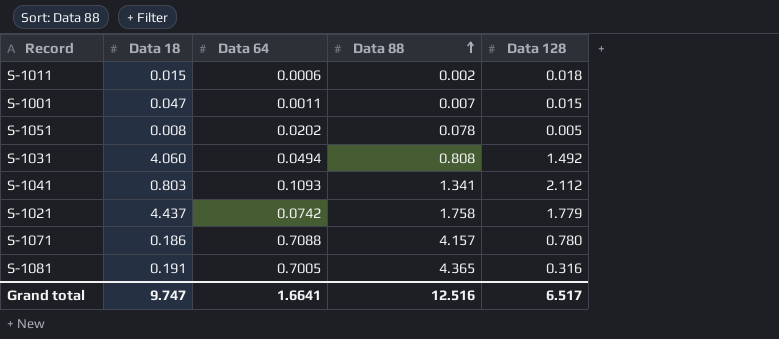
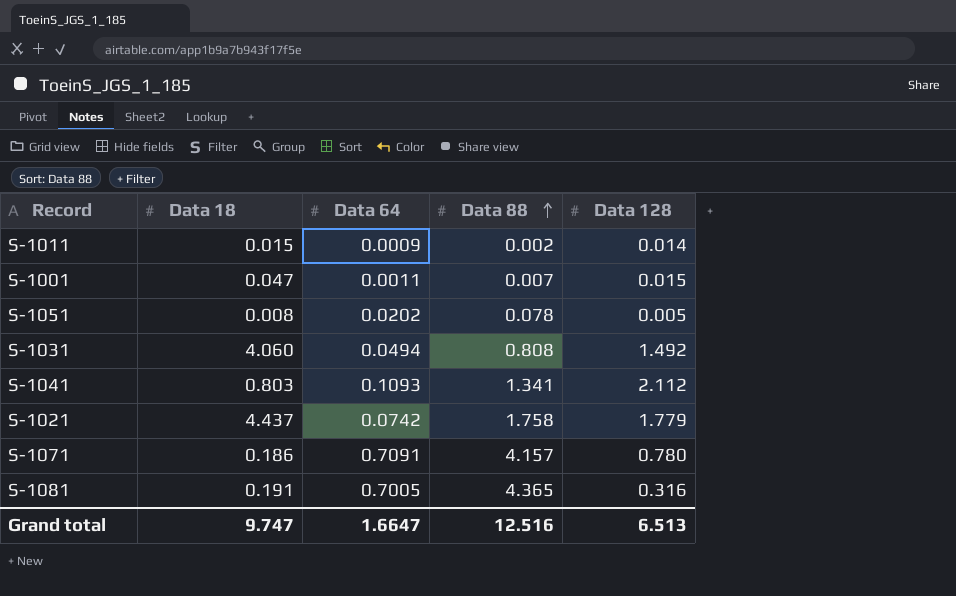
S-1011 | Data 64: 0.0006 -> 0.0009
S-1011 | Data 128: 0.018 -> 0.014
S-1071 | Data 64: 0.7088 -> 0.7091
Grand total | Data 64: 1.6641 -> 1.6647
Grand total | Data 128: 6.517 -> 6.513

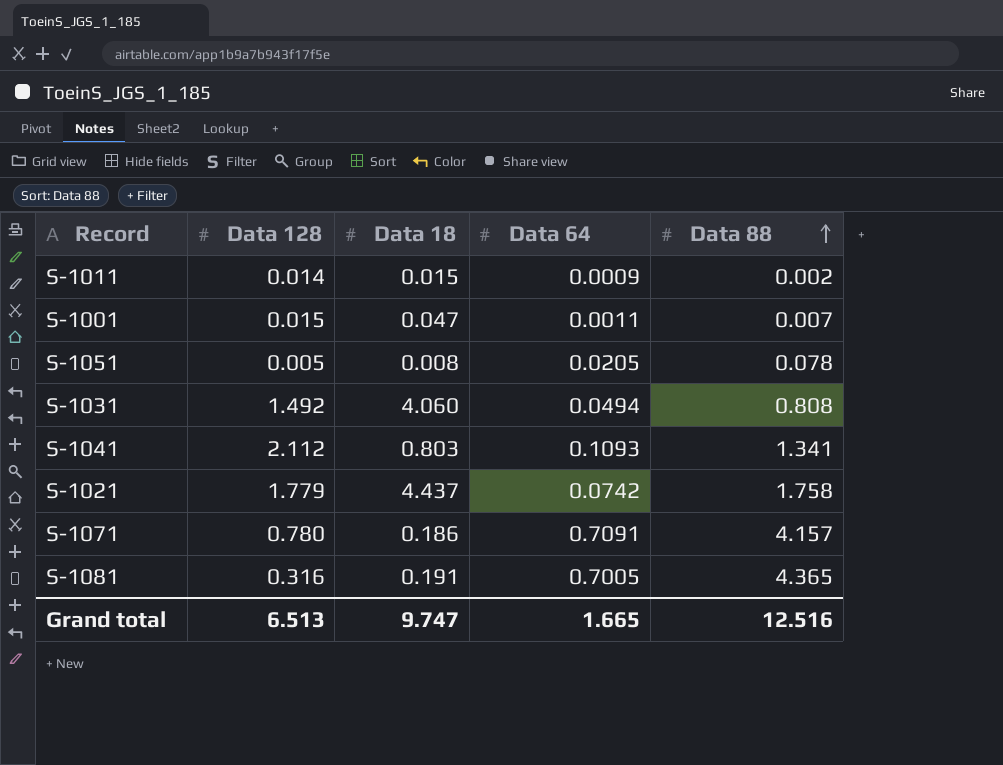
column Data 128 | position: 5 -> 2
S-1051 | Data 64: 0.0202 -> 0.0205
Grand total | Data 64: 1.6647 -> 1.665

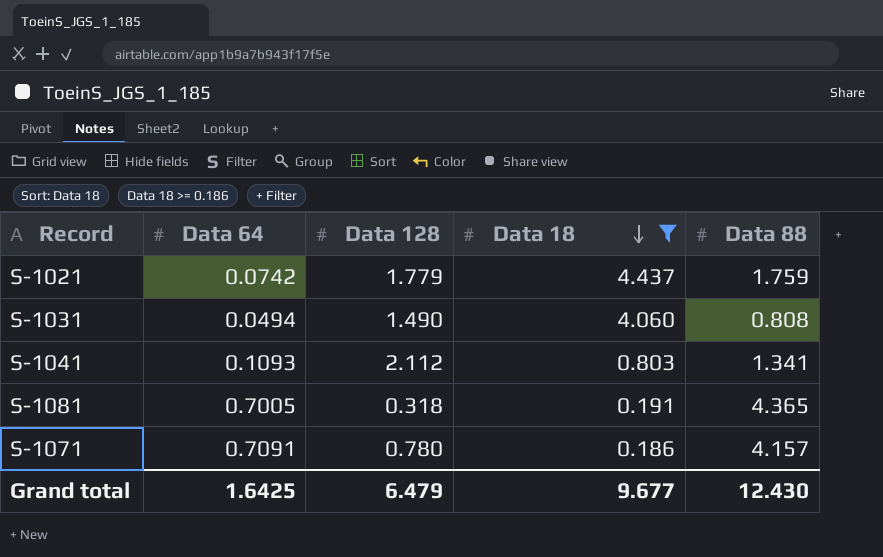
filter: none -> Data 18 >= 0.186
row order: Data 88 ascending -> Data 18 descending
column Data 64 | position: 4 -> 2
S-1021 | Data 88: 1.758 -> 1.759
S-1031 | Data 128: 1.492 -> 1.490
S-1081 | Data 128: 0.316 -> 0.318
Grand total | Data 64: 1.665 -> 1.6425
Grand total | Data 128: 6.513 -> 6.479
Grand total | Data 18: 9.747 -> 9.677
Grand total | Data 88: 12.516 -> 12.430

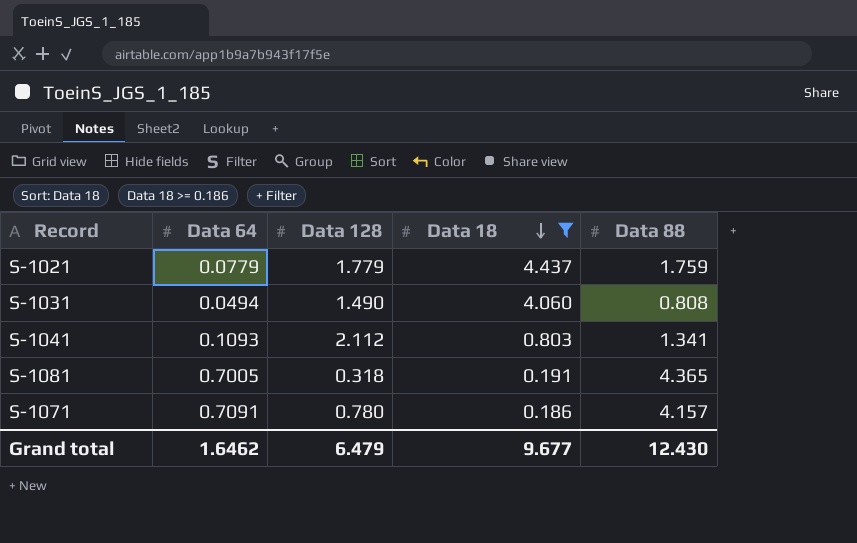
S-1021 | Data 64: 0.0742 -> 0.0779
Grand total | Data 64: 1.6425 -> 1.6462

